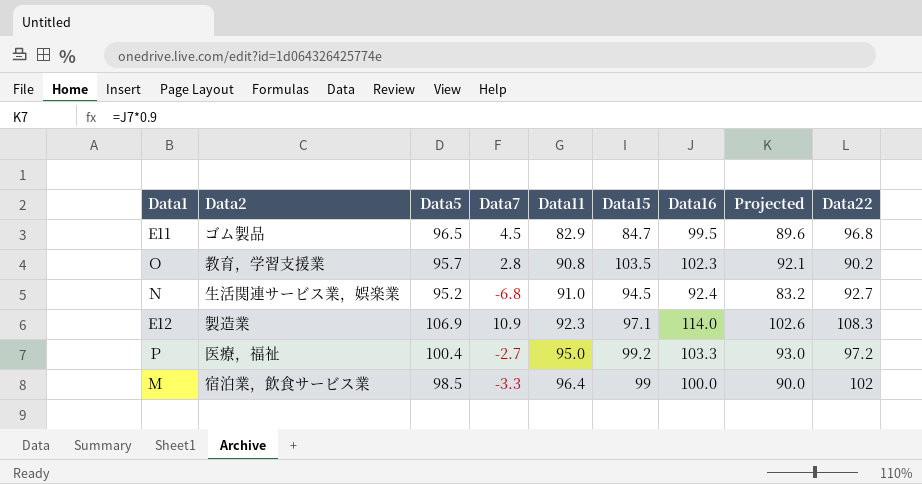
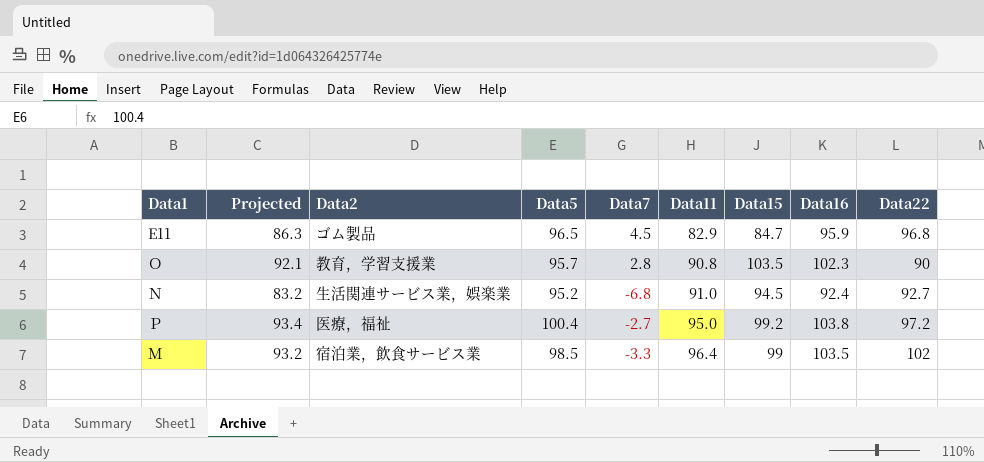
column Projected | position: 8 -> 2
row E12: 製造業 | 106.9 | 10.9 | 92.3 | 97.1 | 114.0 | 102.6 | 108.3 -> none
E11 | Projected: 89.6 -> 86.3
E11 | Data16: 99.5 -> 95.9
Ｏ | Data22: 90.2 -> 90
Ｐ | Projected: 93.0 -> 93.4
Ｐ | Data16: 103.3 -> 103.8
Ｍ | Projected: 90.0 -> 93.2
Ｍ | Data16: 100.0 -> 103.5

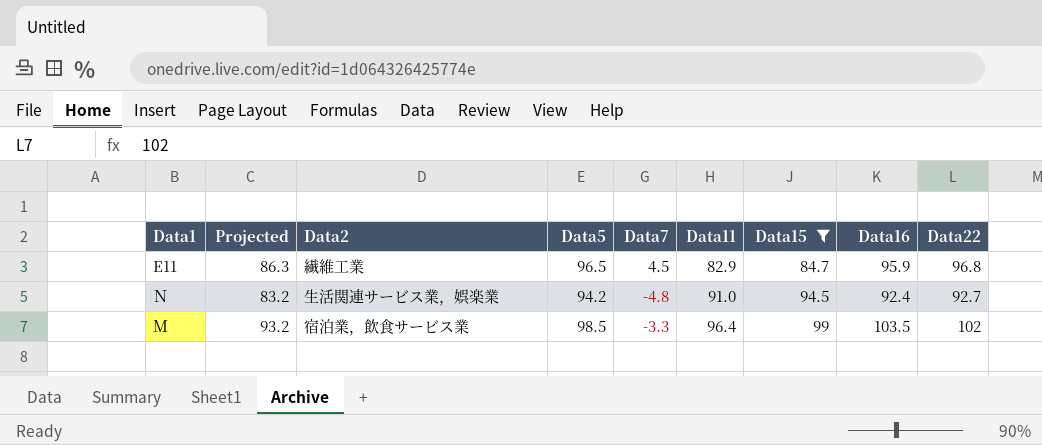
filter: none -> Data15 <= 99
E11 | Data2: ゴム製品 -> 繊維工業
Ｎ | Data5: 95.2 -> 94.2
Ｎ | Data7: -6.8 -> -4.8

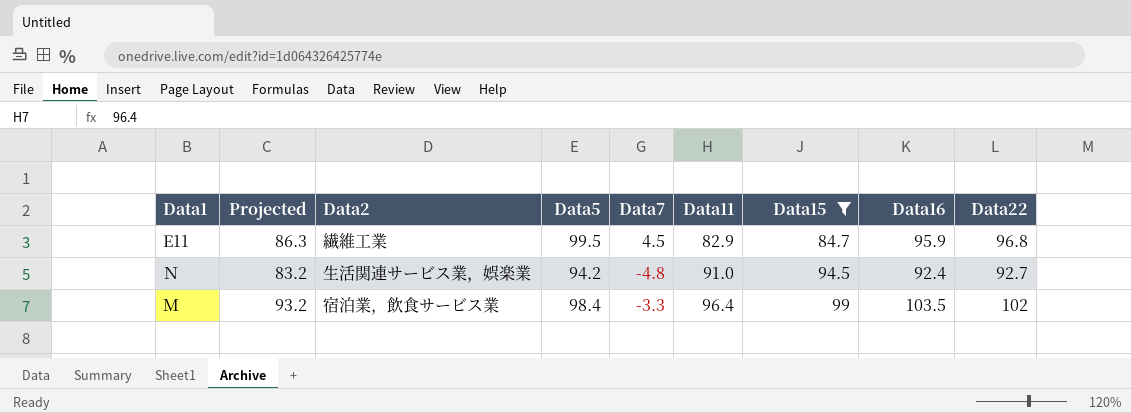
E11 | Data5: 96.5 -> 99.5
Ｍ | Data5: 98.5 -> 98.4

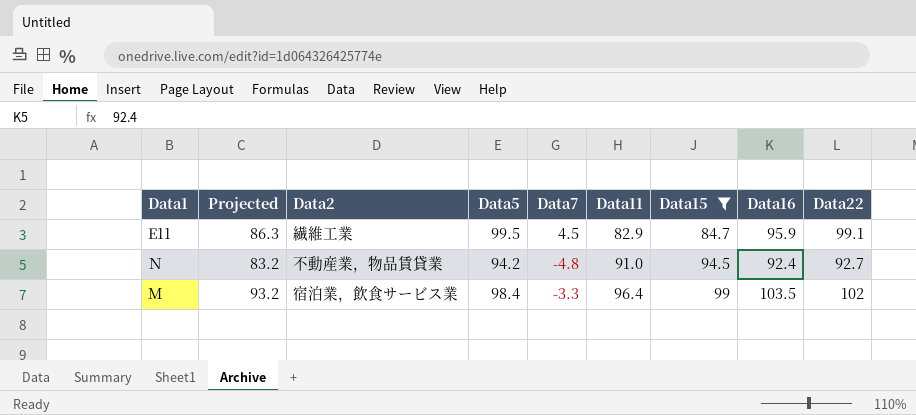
E11 | Data22: 96.8 -> 99.1
Ｎ | Data2: 生活関連サービス業，娯楽業 -> 不動産業，物品賃貸業

